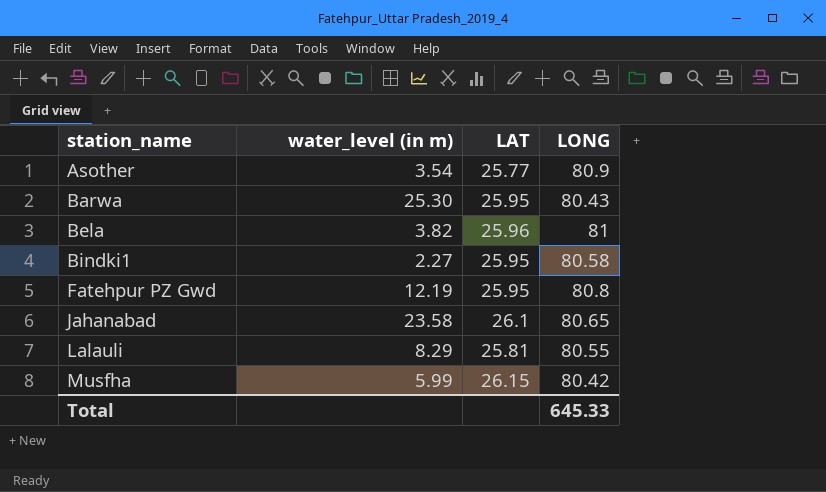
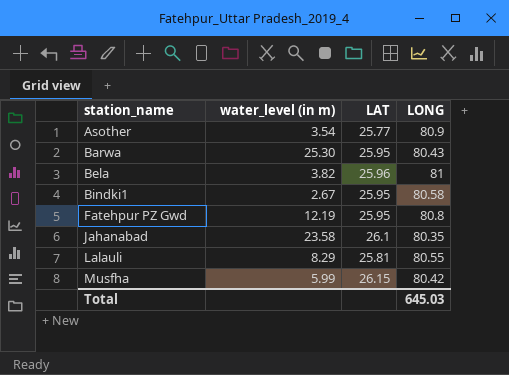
Bindki1 | water_level (in m): 2.27 -> 2.67
Jahanabad | LONG: 80.65 -> 80.35
Total | LONG: 645.33 -> 645.03

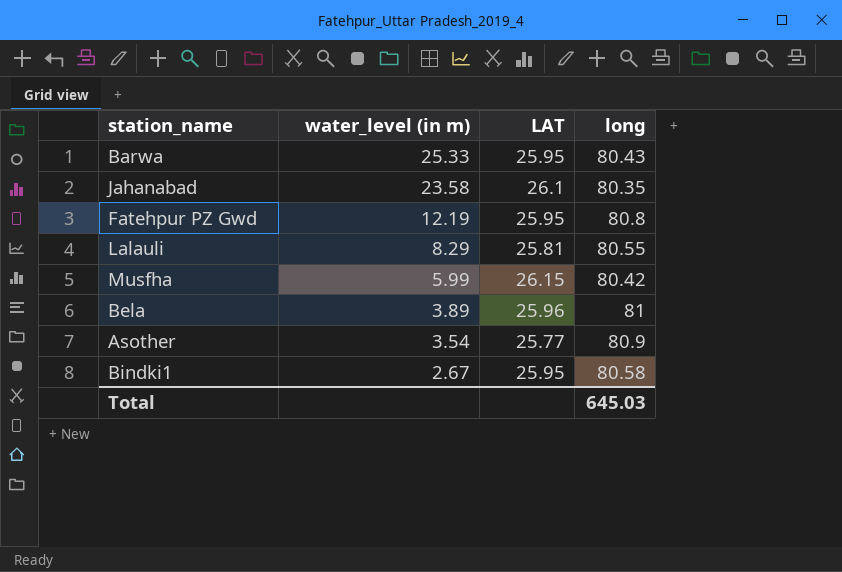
row order: station_name ascending -> water_level (in m) descending
column name: LONG -> long
Barwa | water_level (in m): 25.30 -> 25.33
Bela | water_level (in m): 3.82 -> 3.89

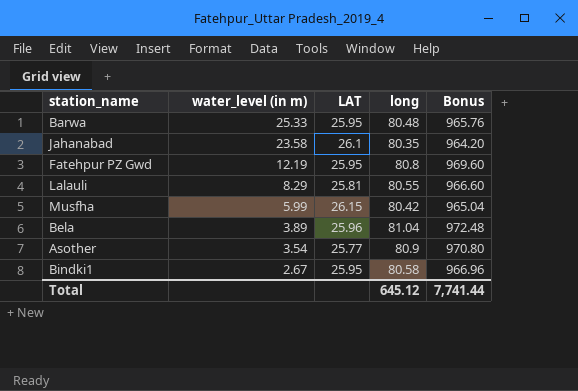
column Bonus | formula: none -> [long] * 12
Barwa | long: 80.43 -> 80.48
Bela | long: 81 -> 81.04
Total | long: 645.03 -> 645.12

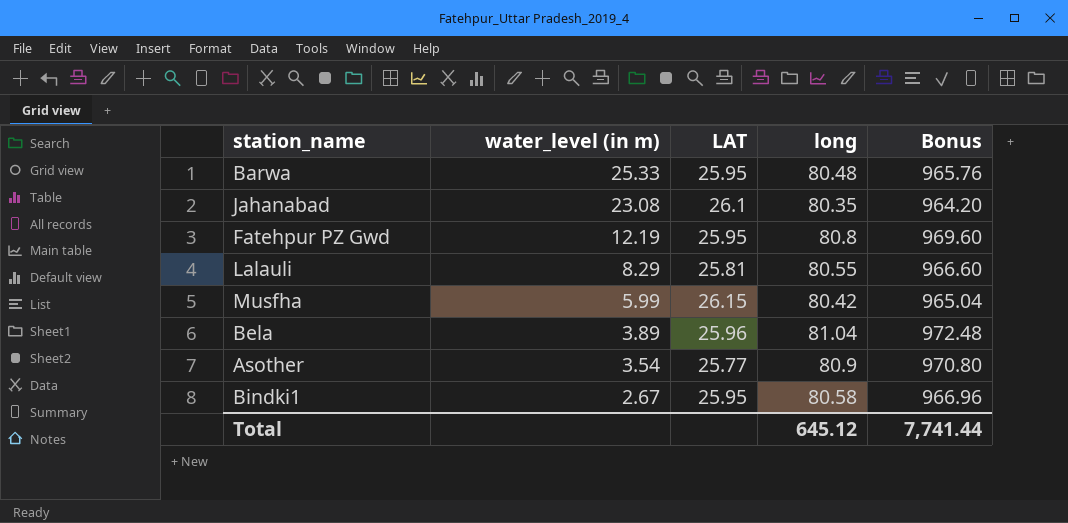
Jahanabad | water_level (in m): 23.58 -> 23.08

